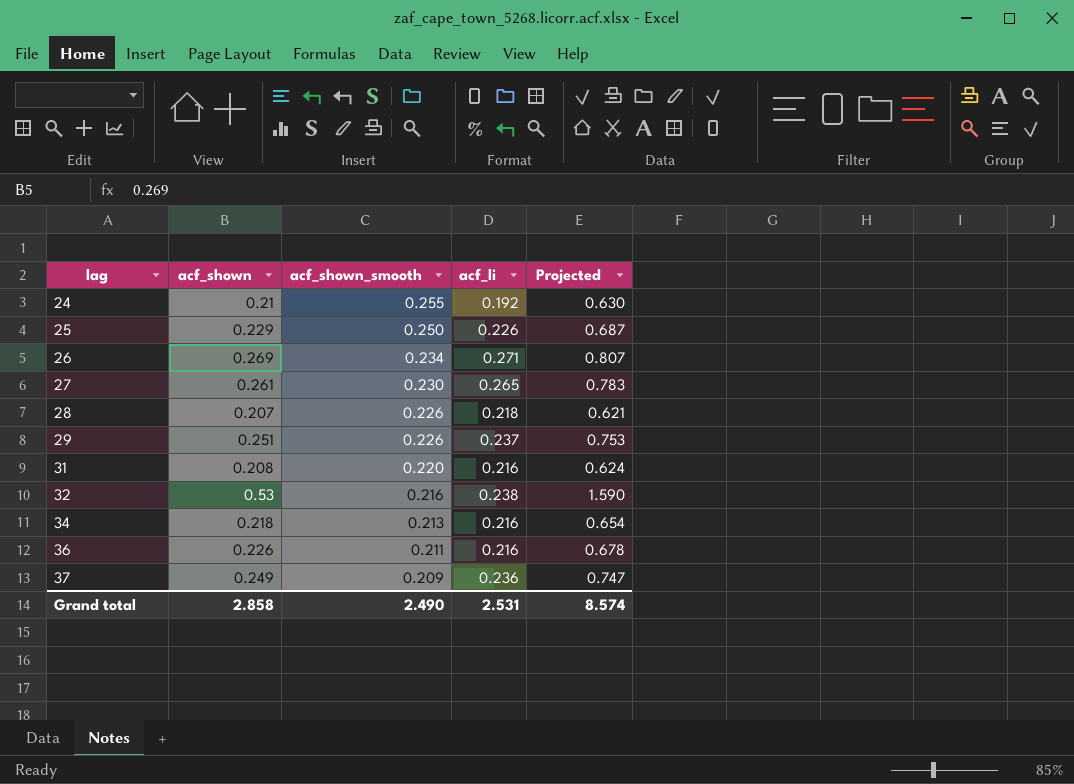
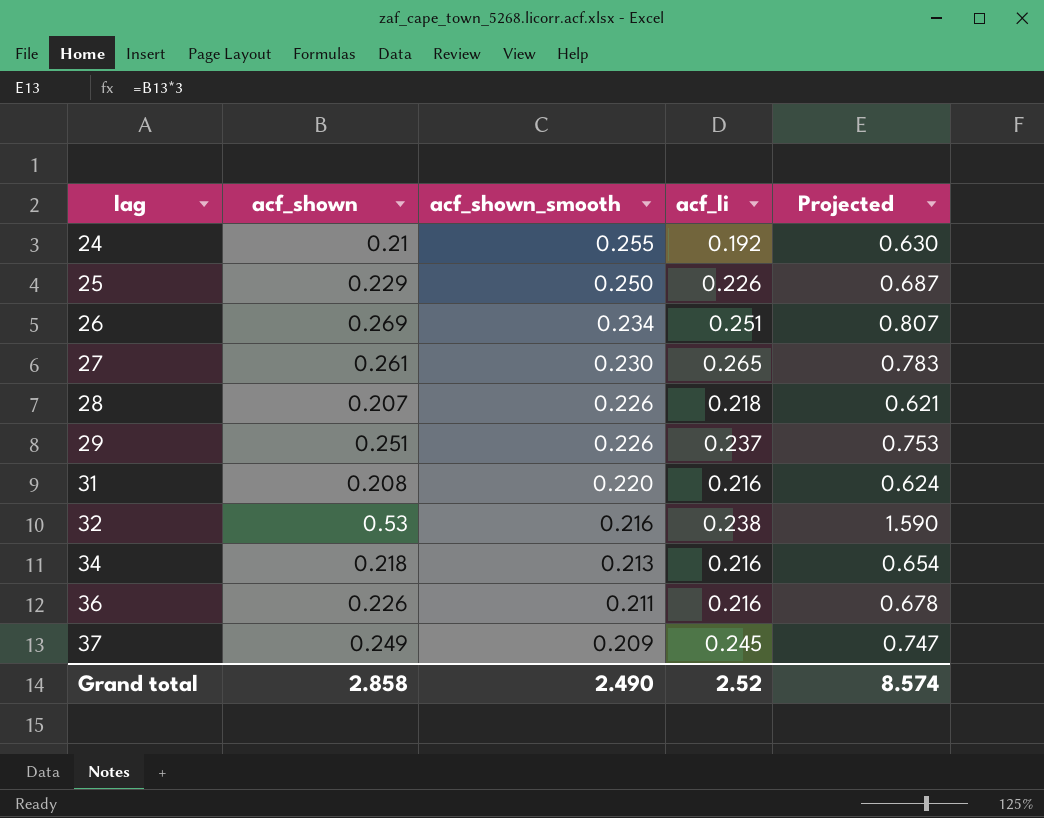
26 | acf_li: 0.271 -> 0.251
37 | acf_li: 0.236 -> 0.245
Grand total | acf_li: 2.531 -> 2.52

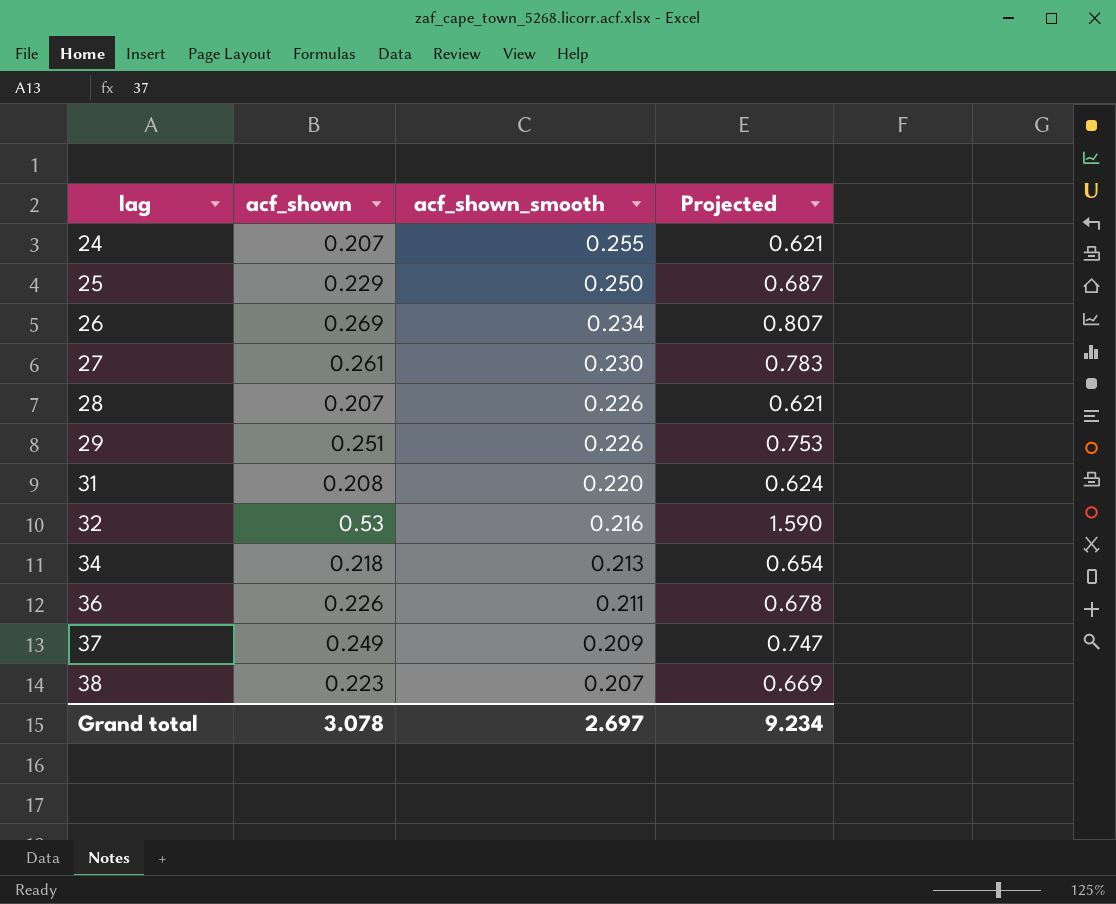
column acf_li | position: 4 -> none
24 | acf_shown: 0.21 -> 0.207
24 | Projected: 0.630 -> 0.621
row 38: none -> 0.223 | 0.207 | 0.669
Grand total | acf_shown: 2.858 -> 3.078
Grand total | acf_shown_smooth: 2.490 -> 2.697
Grand total | Projected: 8.574 -> 9.234

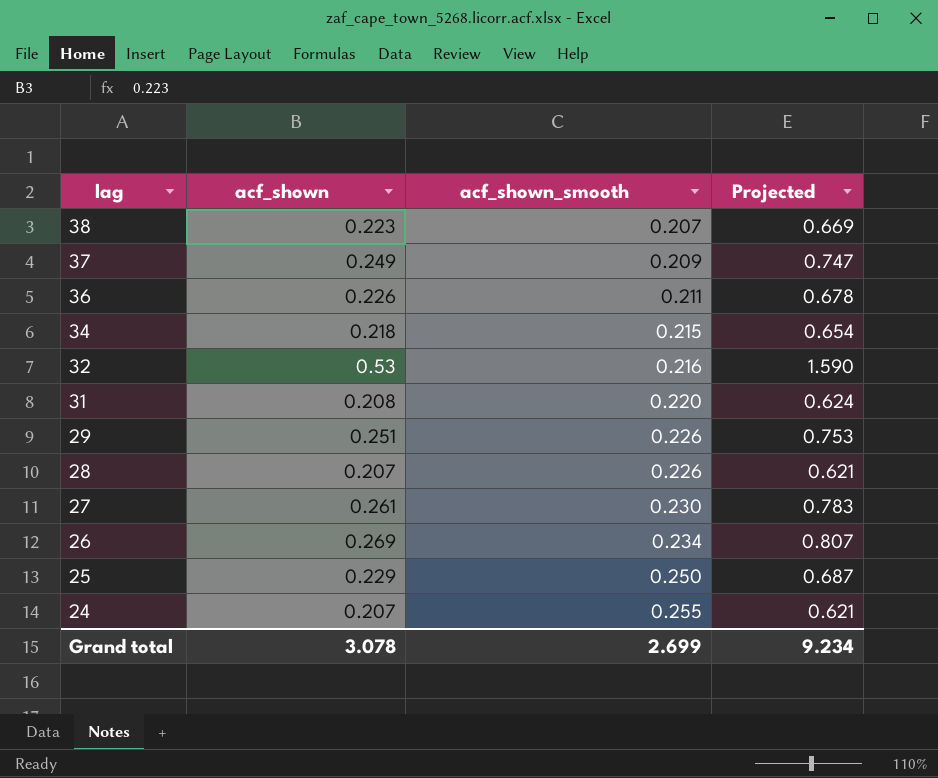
row order: lag ascending -> lag descending
34 | acf_shown_smooth: 0.213 -> 0.215
Grand total | acf_shown_smooth: 2.697 -> 2.699

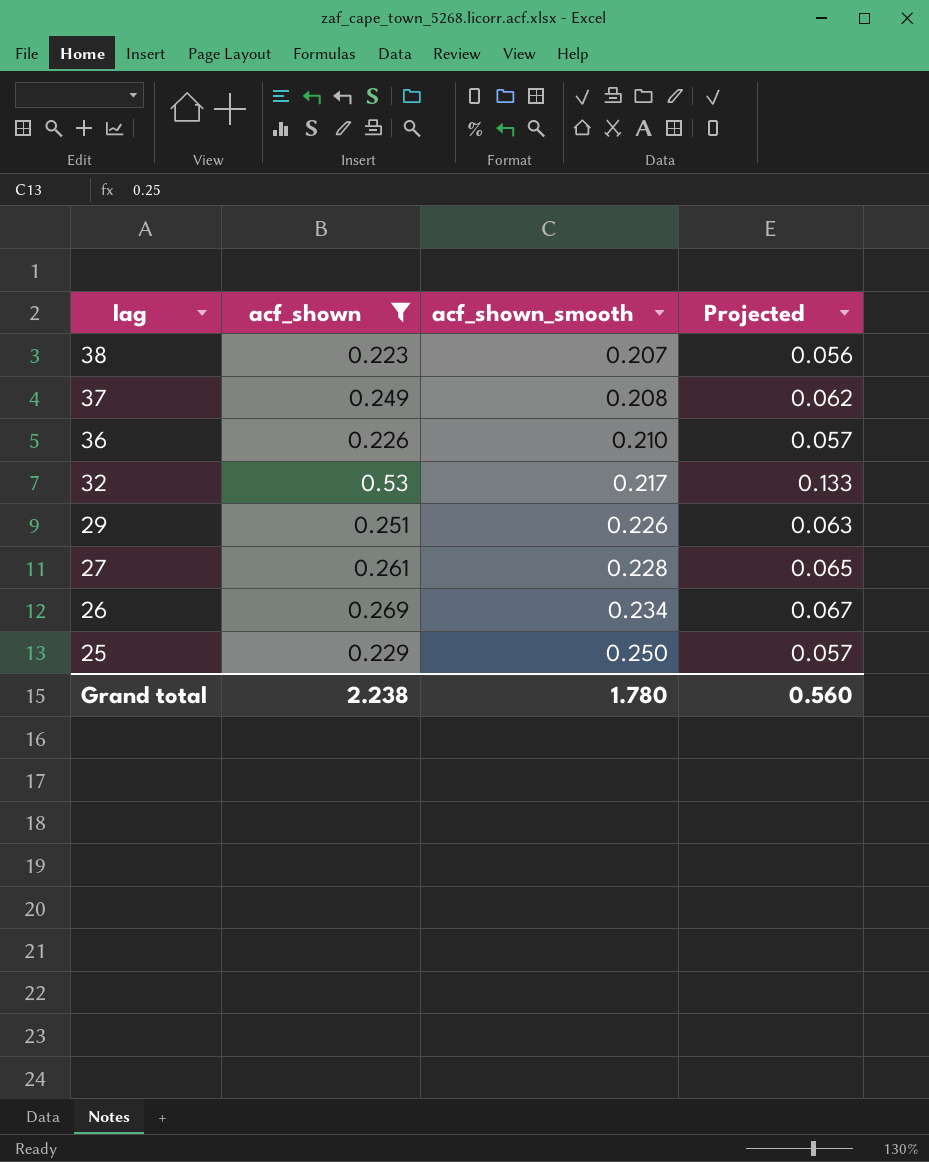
filter: none -> acf_shown >= 0.223
column Projected | formula: [acf_shown] * 3 -> [acf_shown] * 0.25
37 | acf_shown_smooth: 0.209 -> 0.208
36 | acf_shown_smooth: 0.211 -> 0.210
32 | acf_shown_smooth: 0.216 -> 0.217
27 | acf_shown_smooth: 0.230 -> 0.228
Grand total | acf_shown: 3.078 -> 2.238
Grand total | acf_shown_smooth: 2.699 -> 1.780
Grand total | Projected: 9.234 -> 0.560

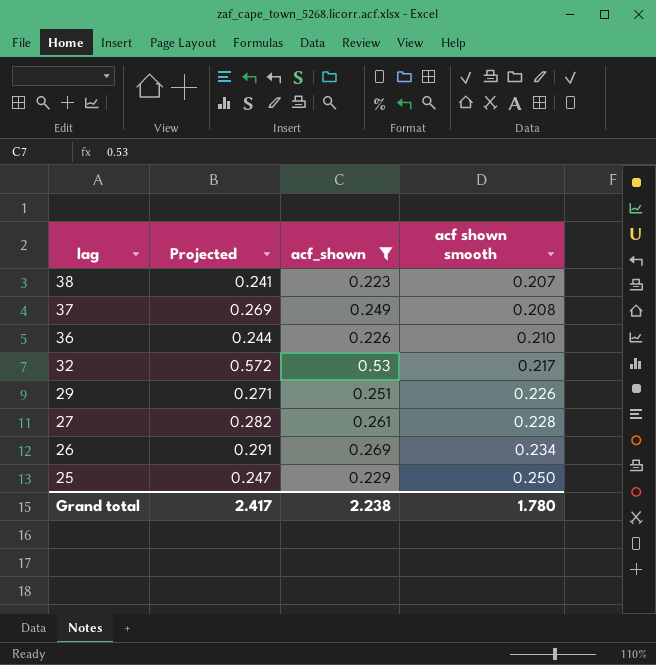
column Projected | formula: [acf_shown] * 0.25 -> [acf_shown] * 1.08
column Projected | position: 4 -> 2
column name: acf_shown_smooth -> acf shown smooth
Grand total | Projected: 0.560 -> 2.417

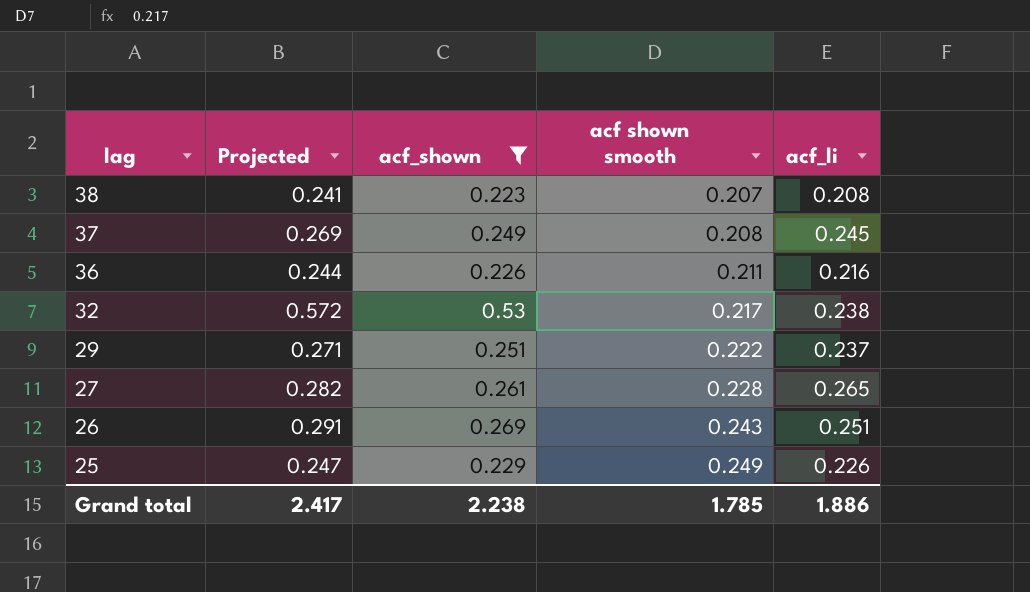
column acf_li | position: none -> 5
36 | acf shown smooth: 0.210 -> 0.211
29 | acf shown smooth: 0.226 -> 0.222
26 | acf shown smooth: 0.234 -> 0.243
25 | acf shown smooth: 0.250 -> 0.249
Grand total | acf shown smooth: 1.780 -> 1.785

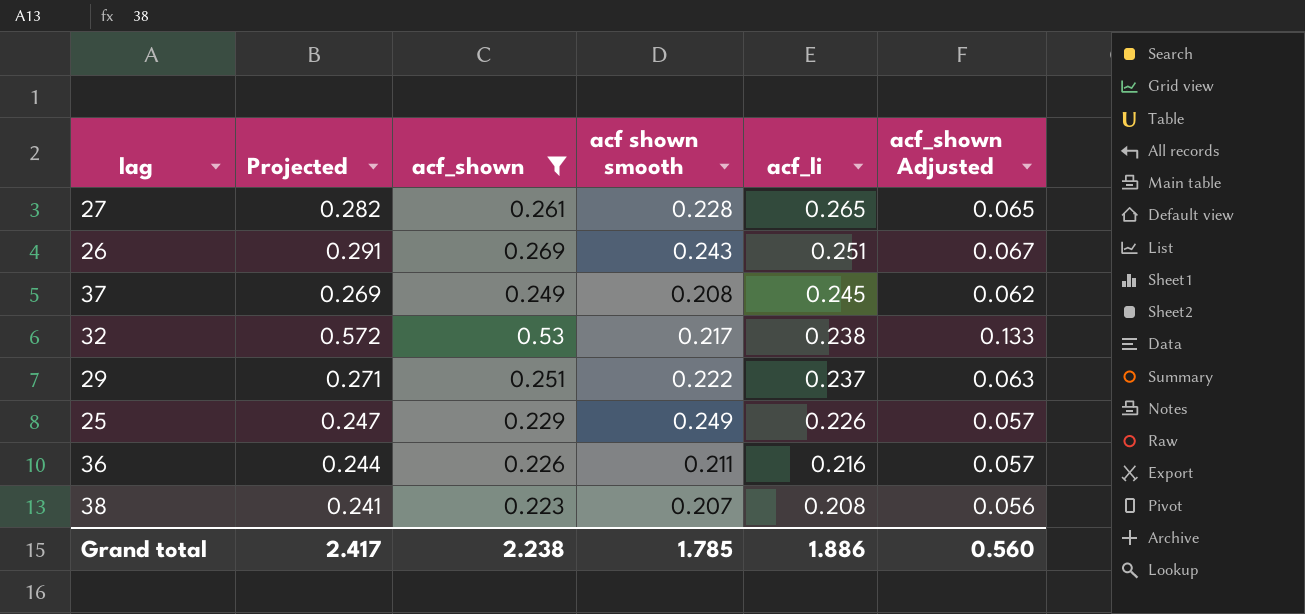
row order: lag descending -> acf_li descending
column acf_shown Adjusted | formula: none -> [acf_shown] * 0.25

